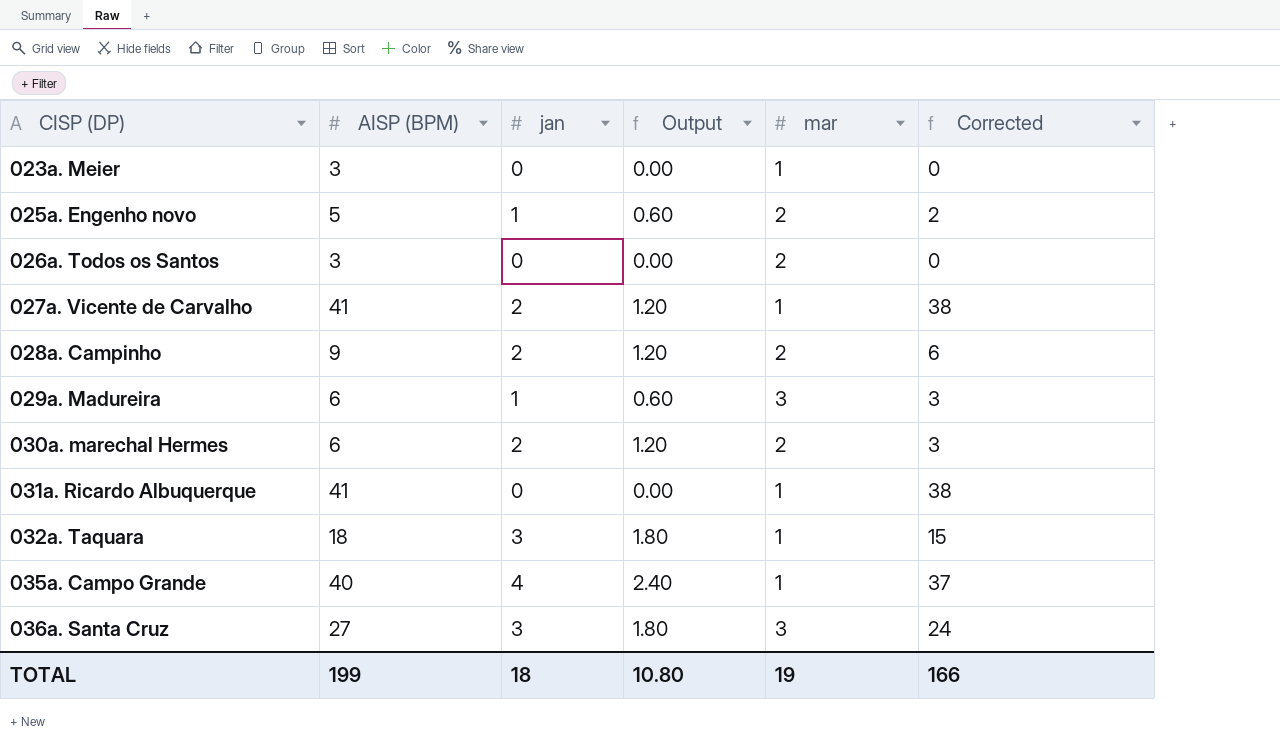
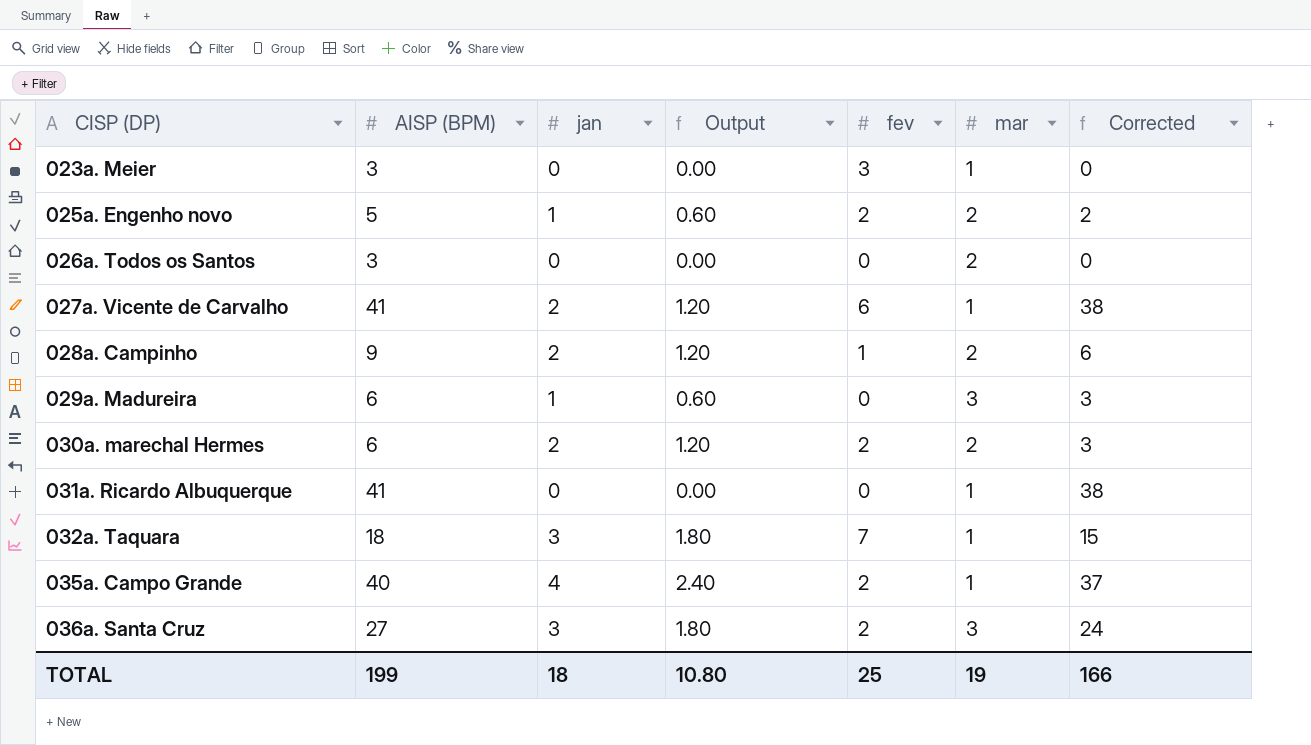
column fev | position: none -> 5

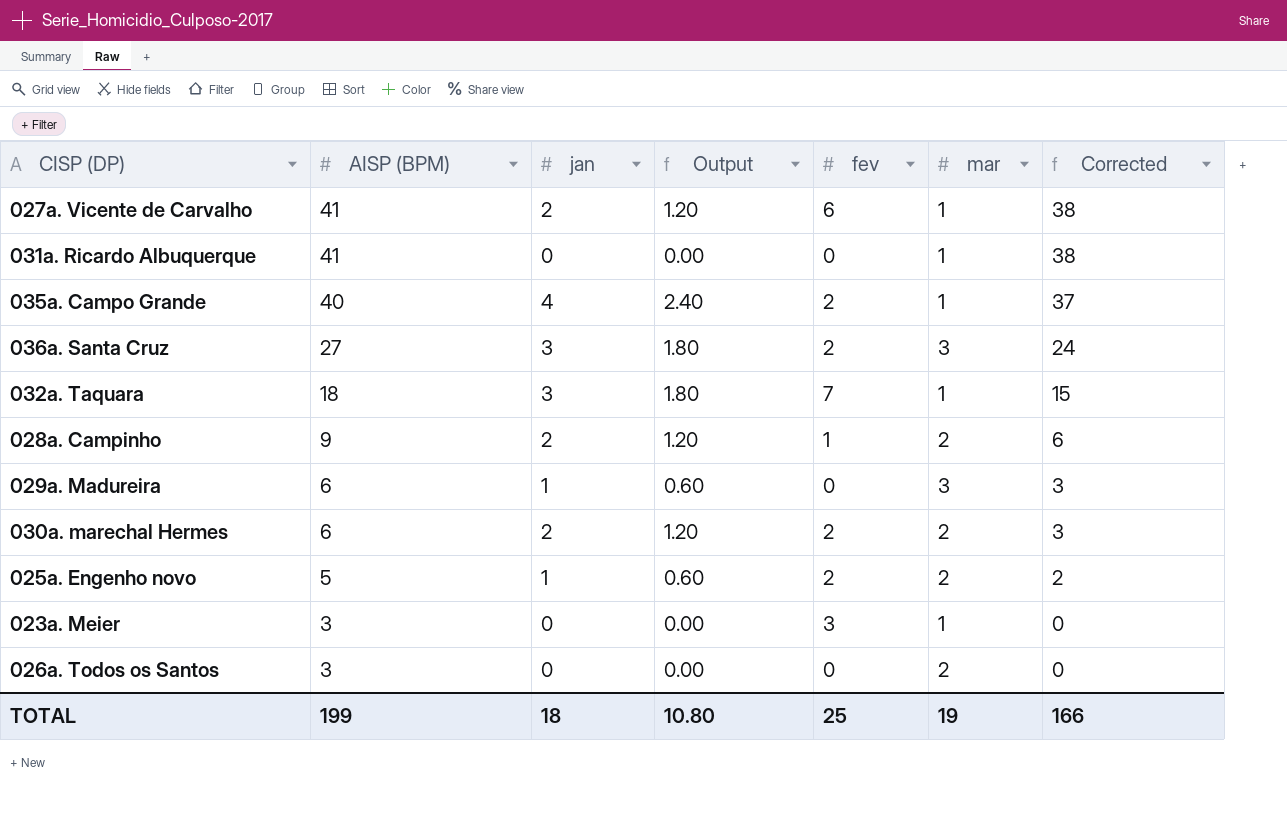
row order: CISP (DP) ascending -> AISP (BPM) descending

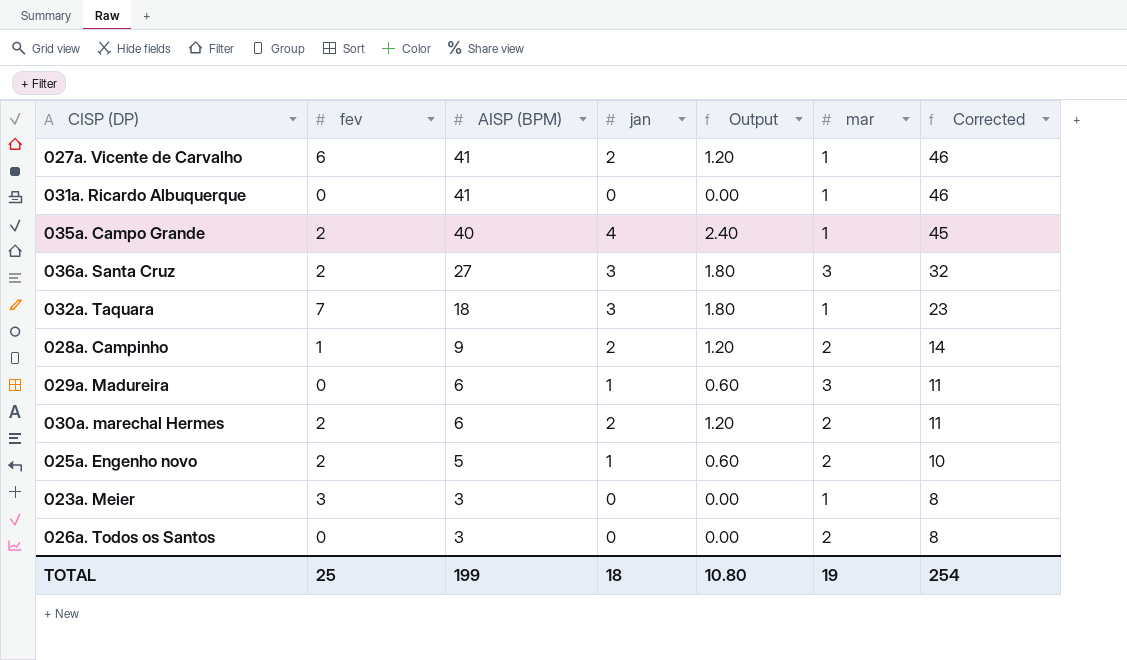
column fev | position: 5 -> 2
column Corrected | formula: [AISP (BPM)] - 3 -> [AISP (BPM)] + 5
TOTAL | Corrected: 166 -> 254

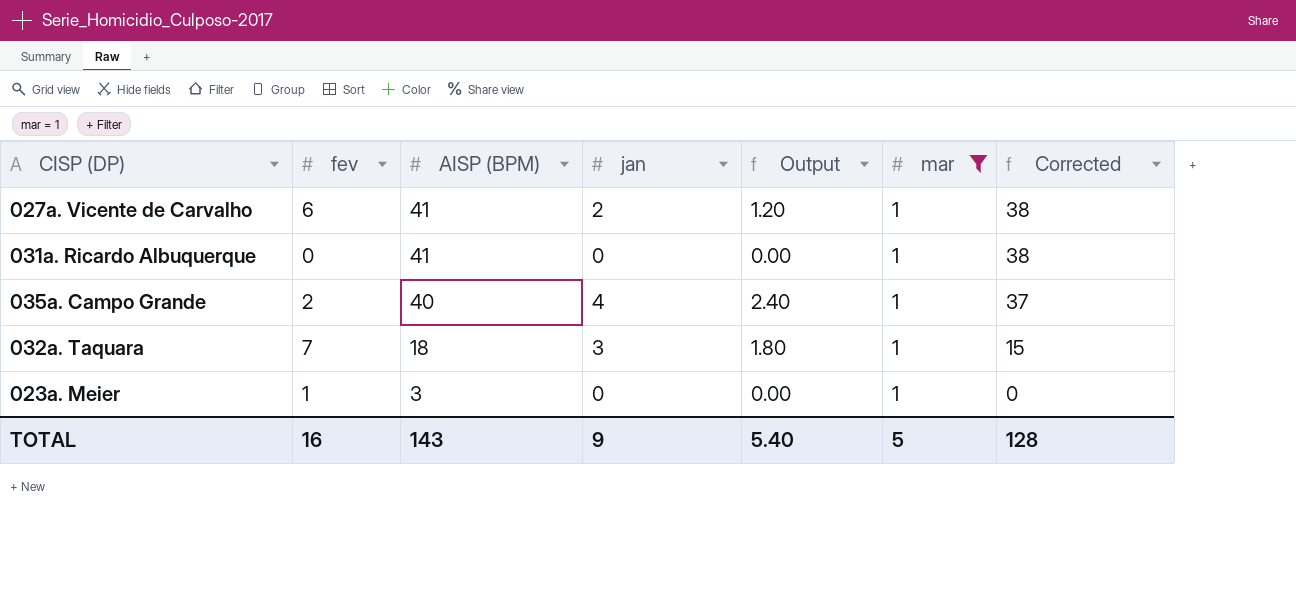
filter: none -> mar = 1
column Corrected | formula: [AISP (BPM)] + 5 -> [AISP (BPM)] - 3
023a. Meier | fev: 3 -> 1
TOTAL | fev: 25 -> 16
TOTAL | AISP (BPM): 199 -> 143
TOTAL | jan: 18 -> 9
TOTAL | Output: 10.80 -> 5.40
TOTAL | mar: 19 -> 5
TOTAL | Corrected: 254 -> 128

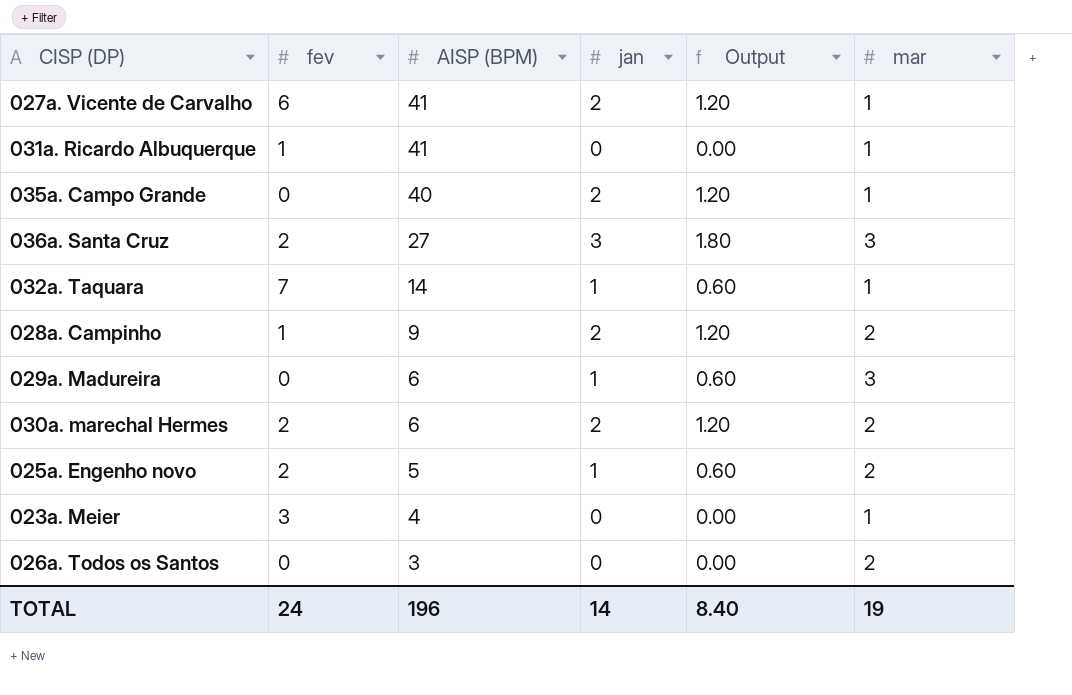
filter: mar = 1 -> none
column Corrected | formula: [AISP (BPM)] - 3 -> none
031a. Ricardo Albuquerque | fev: 0 -> 1
035a. Campo Grande | fev: 2 -> 0
035a. Campo Grande | jan: 4 -> 2
035a. Campo Grande | Output: 2.40 -> 1.20
032a. Taquara | AISP (BPM): 18 -> 14
032a. Taquara | jan: 3 -> 1
032a. Taquara | Output: 1.80 -> 0.60
023a. Meier | fev: 1 -> 3
023a. Meier | AISP (BPM): 3 -> 4
TOTAL | fev: 16 -> 24
TOTAL | AISP (BPM): 143 -> 196
TOTAL | jan: 9 -> 14
TOTAL | Output: 5.40 -> 8.40
TOTAL | mar: 5 -> 19

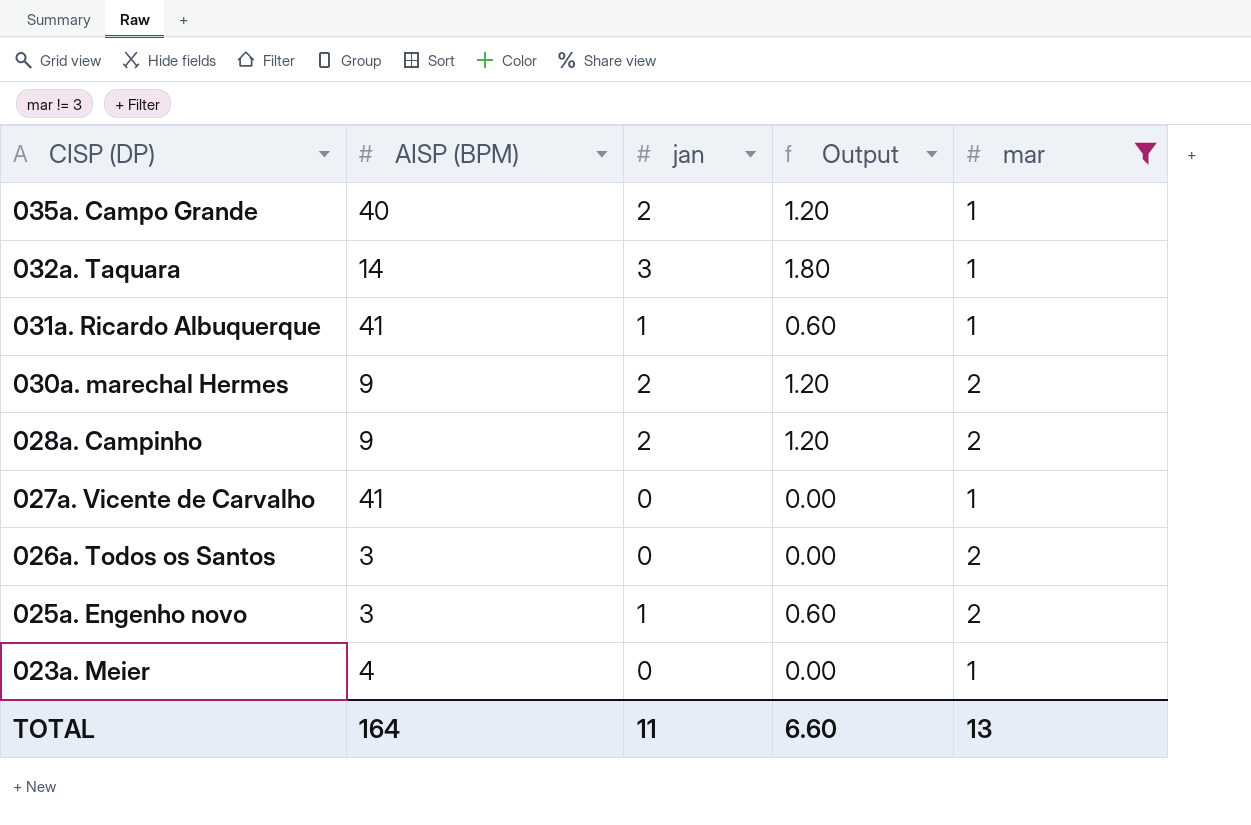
filter: none -> mar != 3
row order: AISP (BPM) descending -> CISP (DP) descending
column fev | position: 2 -> none
032a. Taquara | jan: 1 -> 3
032a. Taquara | Output: 0.60 -> 1.80
031a. Ricardo Albuquerque | jan: 0 -> 1
031a. Ricardo Albuquerque | Output: 0.00 -> 0.60
030a. marechal Hermes | AISP (BPM): 6 -> 9
027a. Vicente de Carvalho | jan: 2 -> 0
027a. Vicente de Carvalho | Output: 1.20 -> 0.00
025a. Engenho novo | AISP (BPM): 5 -> 3
TOTAL | AISP (BPM): 196 -> 164
TOTAL | jan: 14 -> 11
TOTAL | Output: 8.40 -> 6.60
TOTAL | mar: 19 -> 13

